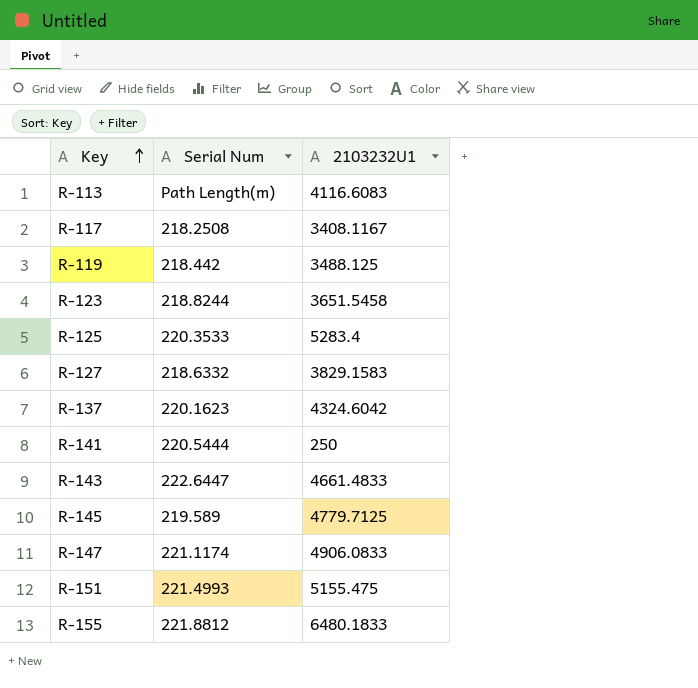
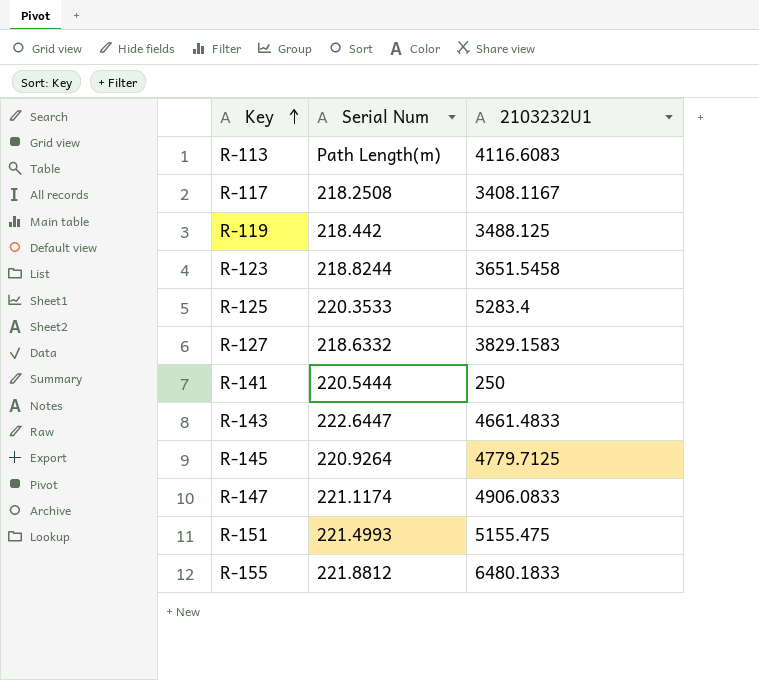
row R-137: 220.1623 | 4324.6042 -> none
R-145 | Serial Num: 219.589 -> 220.9264

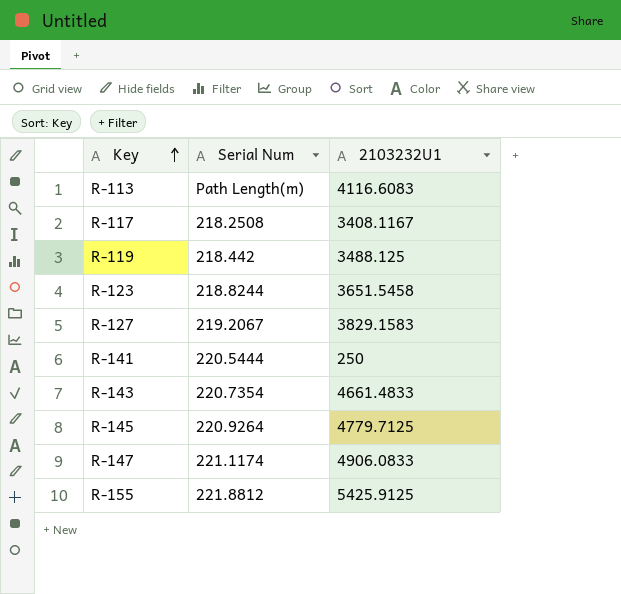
row R-125: 220.3533 | 5283.4 -> none
row R-151: 221.4993 | 5155.475 -> none
R-127 | Serial Num: 218.6332 -> 219.2067
R-143 | Serial Num: 222.6447 -> 220.7354
R-155 | 2103232U1: 6480.1833 -> 5425.9125

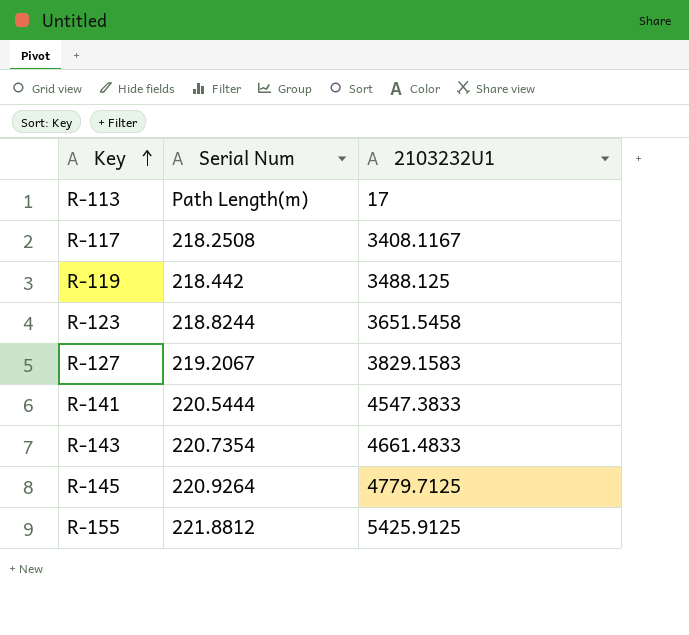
row R-147: 221.1174 | 4906.0833 -> none
R-113 | 2103232U1: 4116.6083 -> 17
R-141 | 2103232U1: 250 -> 4547.3833

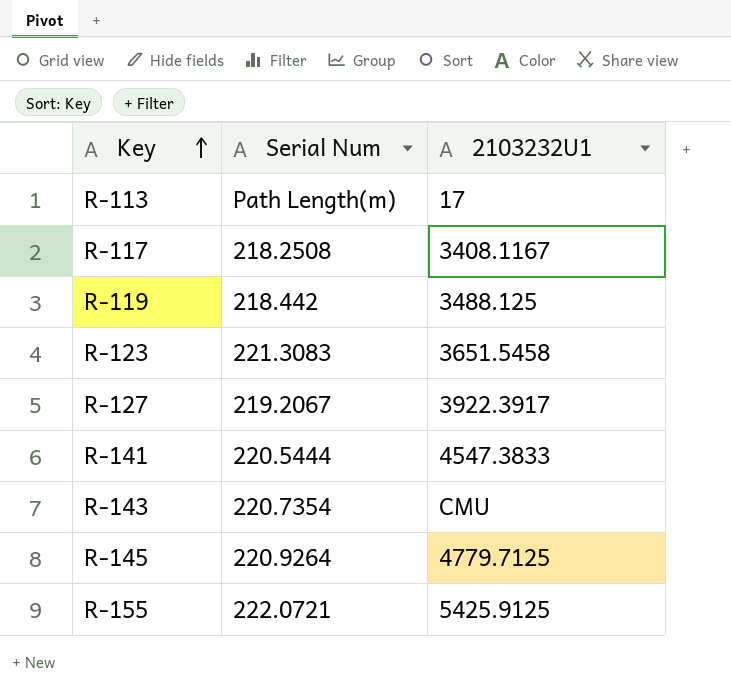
R-123 | Serial Num: 218.8244 -> 221.3083
R-127 | 2103232U1: 3829.1583 -> 3922.3917
R-143 | 2103232U1: 4661.4833 -> CMU
R-155 | Serial Num: 221.8812 -> 222.0721

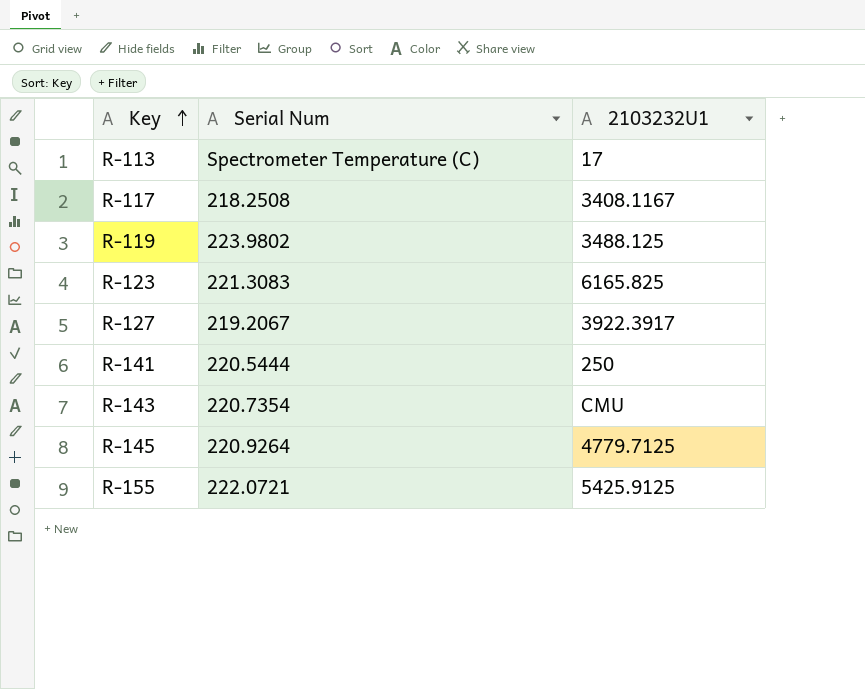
R-113 | Serial Num: Path Length(m) -> Spectrometer Temperature (C)
R-119 | Serial Num: 218.442 -> 223.9802
R-123 | 2103232U1: 3651.5458 -> 6165.825
R-141 | 2103232U1: 4547.3833 -> 250

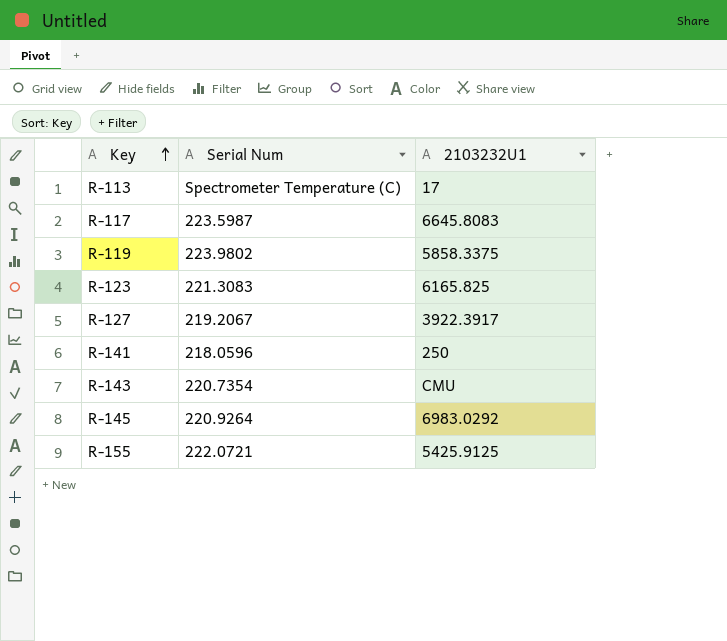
R-117 | Serial Num: 218.2508 -> 223.5987
R-117 | 2103232U1: 3408.1167 -> 6645.8083
R-119 | 2103232U1: 3488.125 -> 5858.3375
R-141 | Serial Num: 220.5444 -> 218.0596
R-145 | 2103232U1: 4779.7125 -> 6983.0292

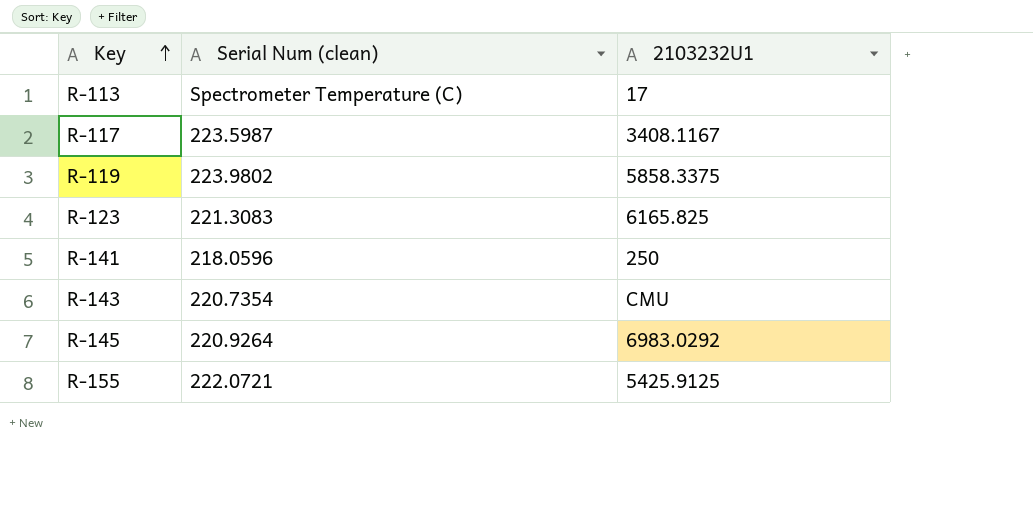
column name: Serial Num -> Serial Num (clean)
row R-127: 219.2067 | 3922.3917 -> none
R-117 | 2103232U1: 6645.8083 -> 3408.1167

